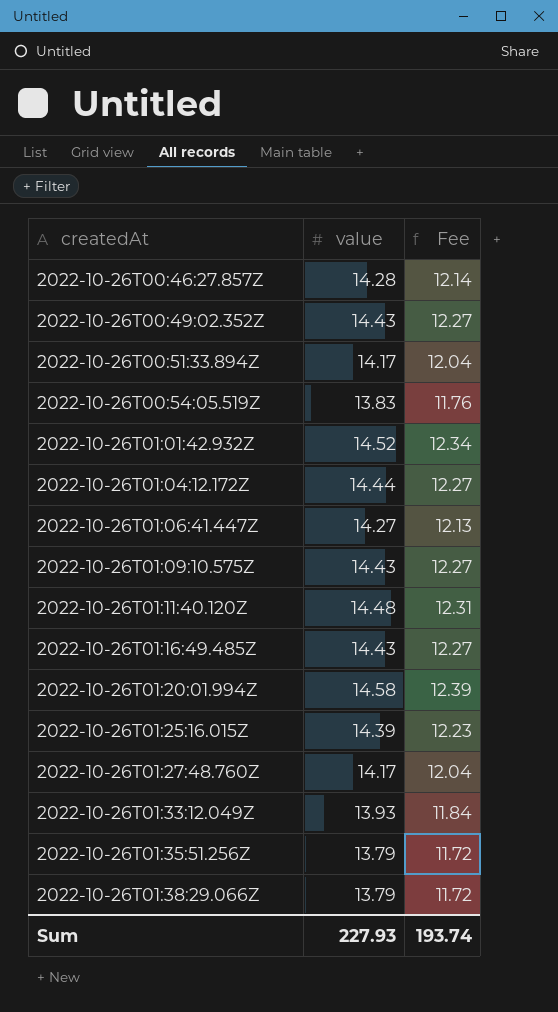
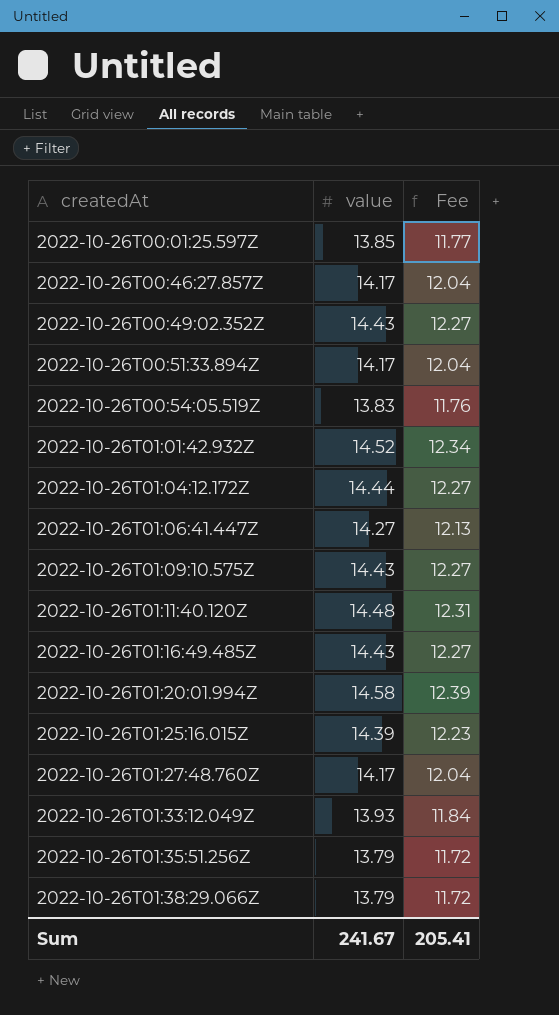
row 2022-10-26T00:01:25.597Z: none -> 13.85 | 11.77
2022-10-26T00:46:27.857Z | value: 14.28 -> 14.17
2022-10-26T00:46:27.857Z | Fee: 12.14 -> 12.04
Sum | value: 227.93 -> 241.67
Sum | Fee: 193.74 -> 205.41

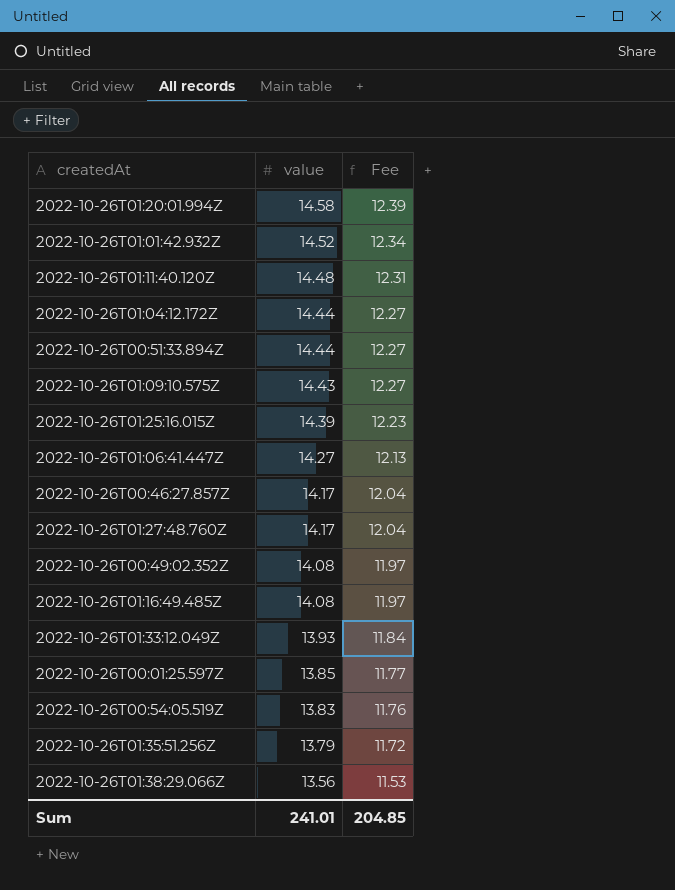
row order: createdAt ascending -> value descending
2022-10-26T00:51:33.894Z | value: 14.17 -> 14.44
2022-10-26T00:51:33.894Z | Fee: 12.04 -> 12.27
2022-10-26T00:49:02.352Z | value: 14.43 -> 14.08
2022-10-26T00:49:02.352Z | Fee: 12.27 -> 11.97
2022-10-26T01:16:49.485Z | value: 14.43 -> 14.08
2022-10-26T01:16:49.485Z | Fee: 12.27 -> 11.97
2022-10-26T01:38:29.066Z | value: 13.79 -> 13.56
2022-10-26T01:38:29.066Z | Fee: 11.72 -> 11.53
Sum | value: 241.67 -> 241.01
Sum | Fee: 205.41 -> 204.85

